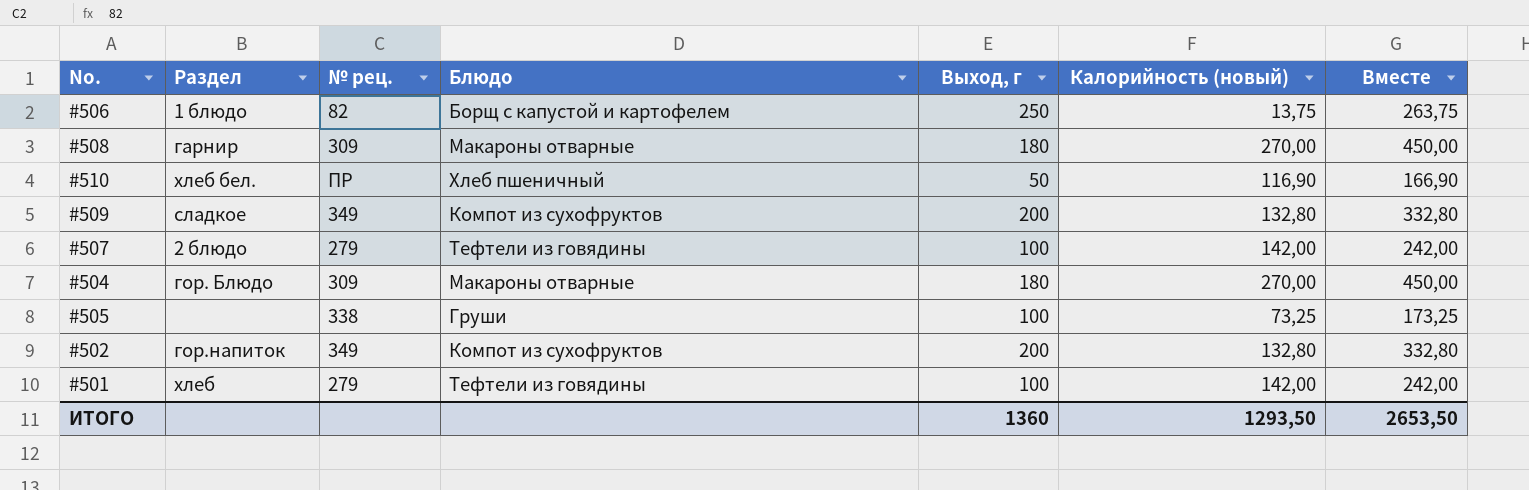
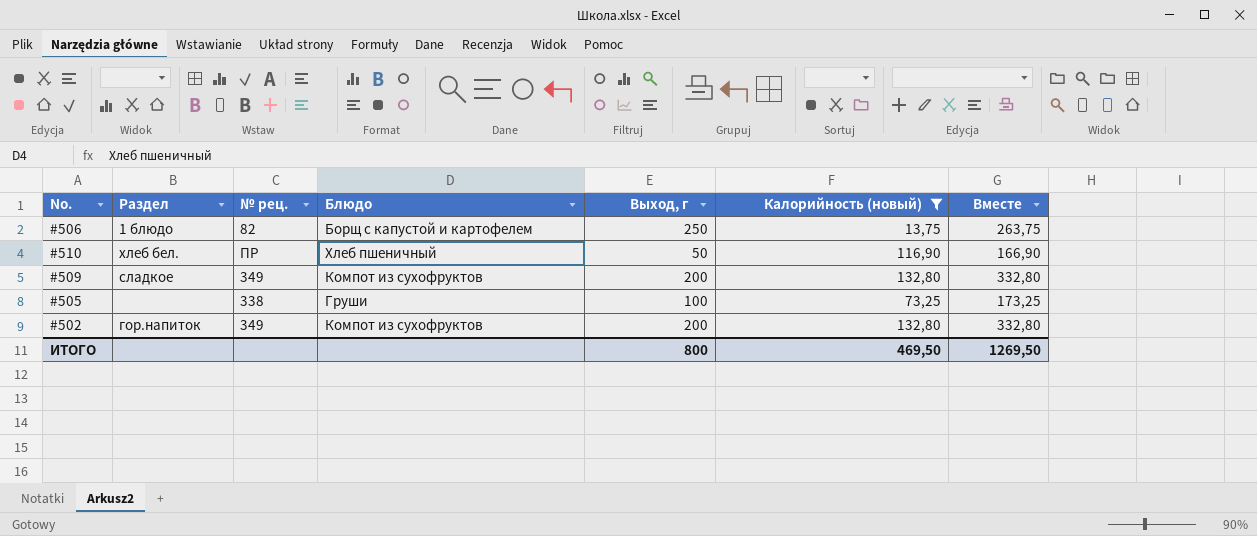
filter: none -> Калорийность (новый) <= 132,80
ИТОГО | Выход, г: 1360 -> 800
ИТОГО | Калорийность (новый): 1293,50 -> 469,50
ИТОГО | Вместе: 2653,50 -> 1269,50

